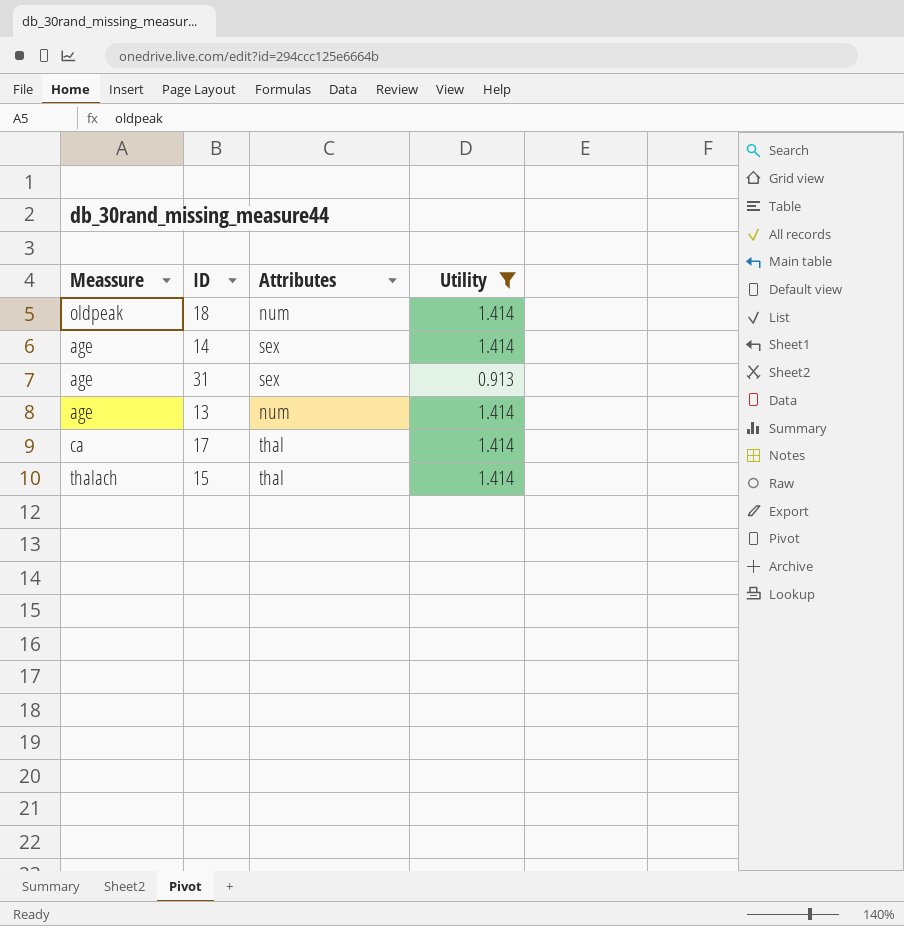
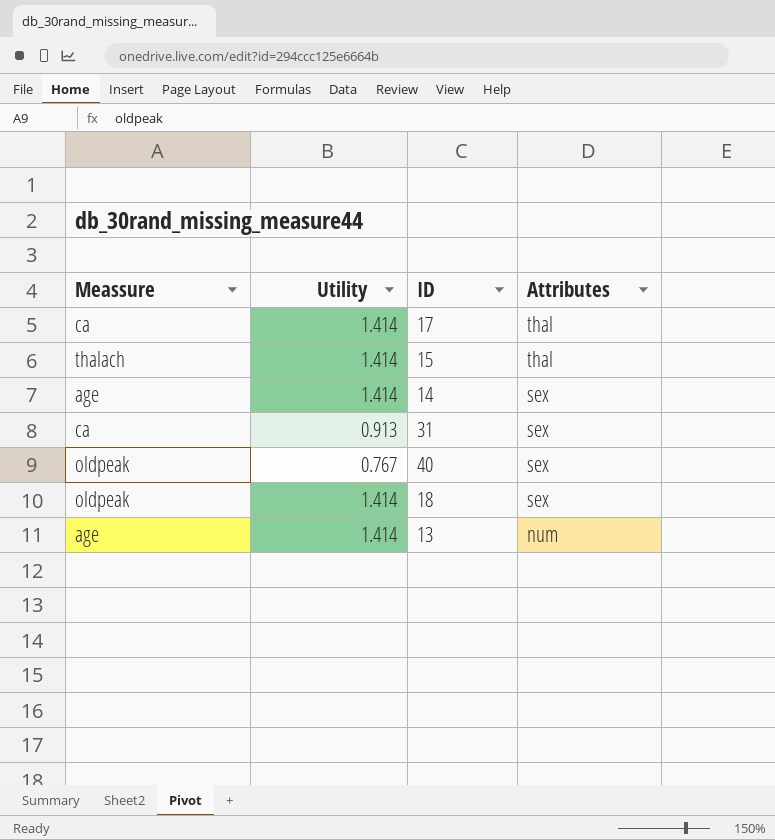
filter: Utility != 0.767 -> none
row order: none -> Attributes descending
column Utility | position: 4 -> 2
31 | Meassure: age -> ca
18 | Attributes: num -> sex

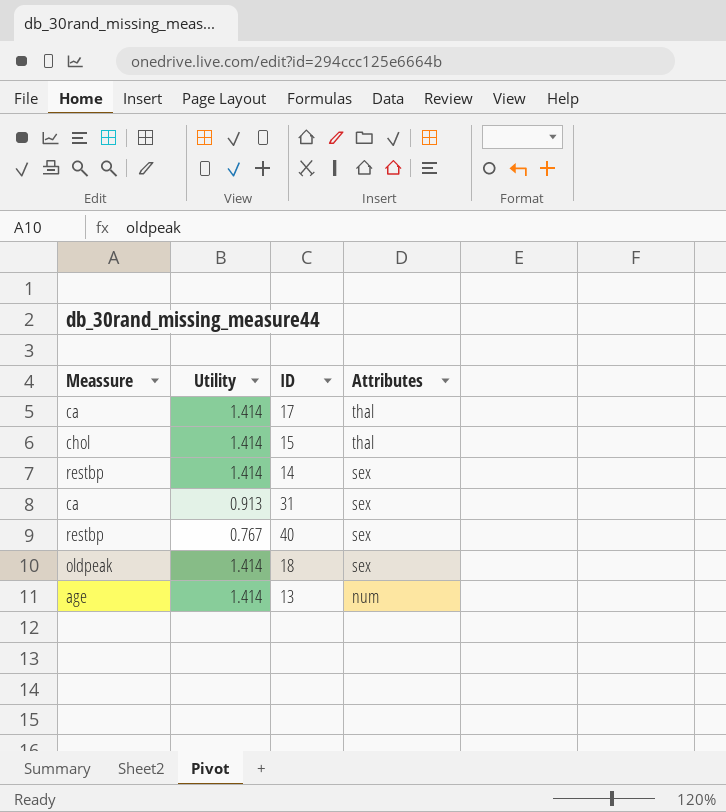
15 | Meassure: thalach -> chol
14 | Meassure: age -> restbp
40 | Meassure: oldpeak -> restbp

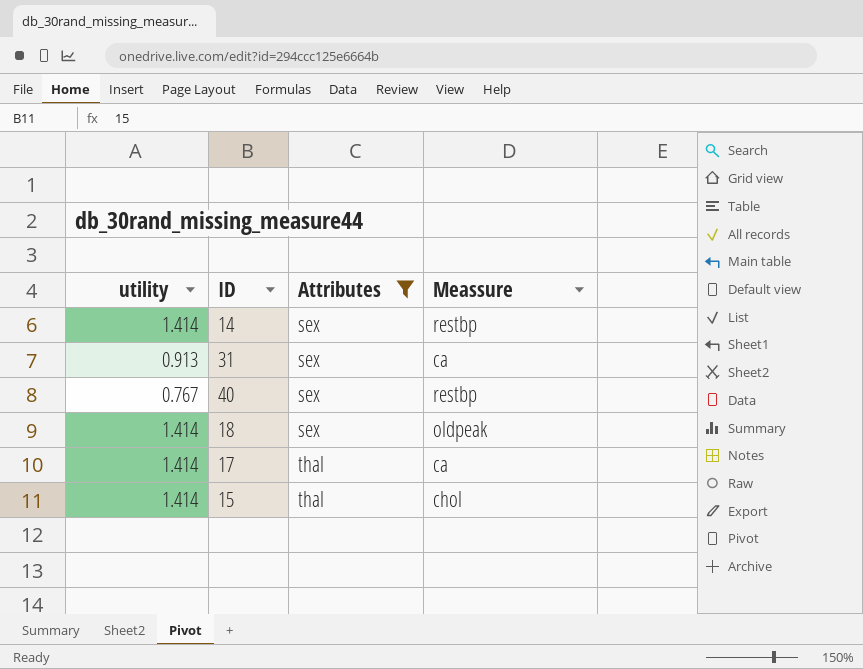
filter: none -> Attributes != num
row order: Attributes descending -> Attributes ascending
column name: Utility -> utility
column Meassure | position: 1 -> 4

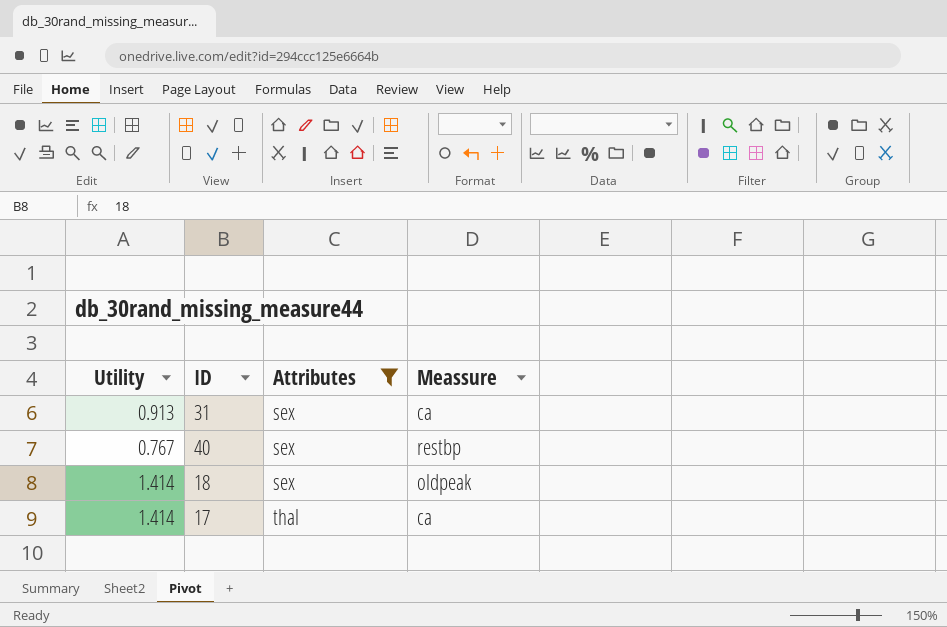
column name: utility -> Utility
row 14: 1.414 | sex | restbp -> none
row 15: 1.414 | thal | chol -> none

